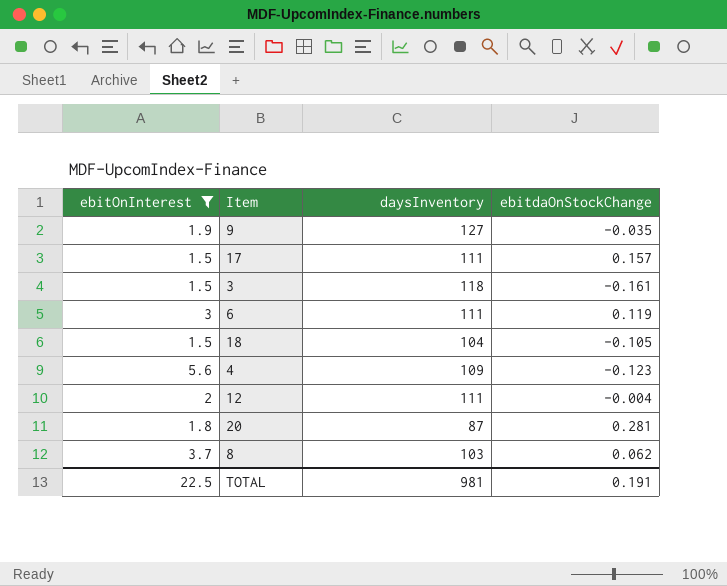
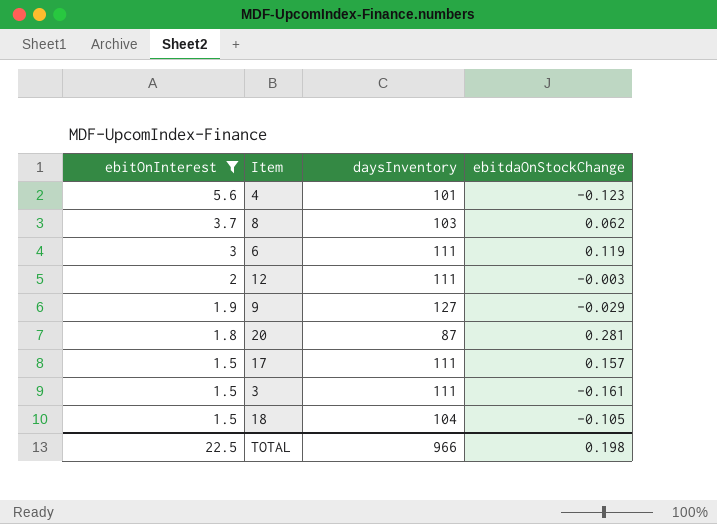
row order: none -> ebitOnInterest descending
4 | daysInventory: 109 -> 101
12 | ebitdaOnStockChange: -0.004 -> -0.003
9 | ebitdaOnStockChange: -0.035 -> -0.029
3 | daysInventory: 118 -> 111
TOTAL | daysInventory: 981 -> 966
TOTAL | ebitdaOnStockChange: 0.191 -> 0.198

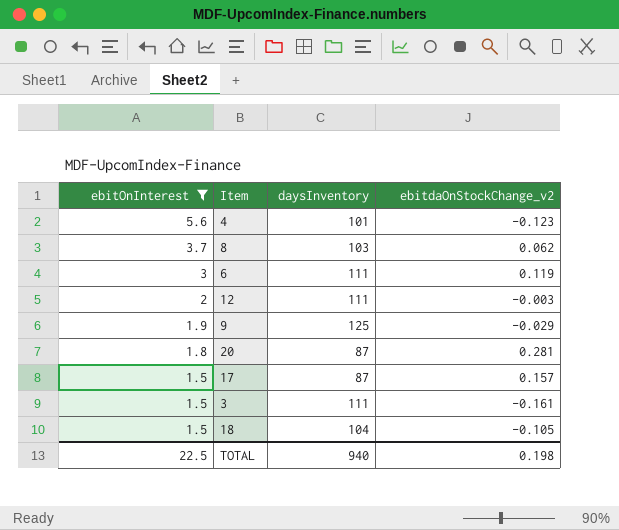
column name: ebitdaOnStockChange -> ebitdaOnStockChange_v2
9 | daysInventory: 127 -> 125
17 | daysInventory: 111 -> 87
TOTAL | daysInventory: 966 -> 940

